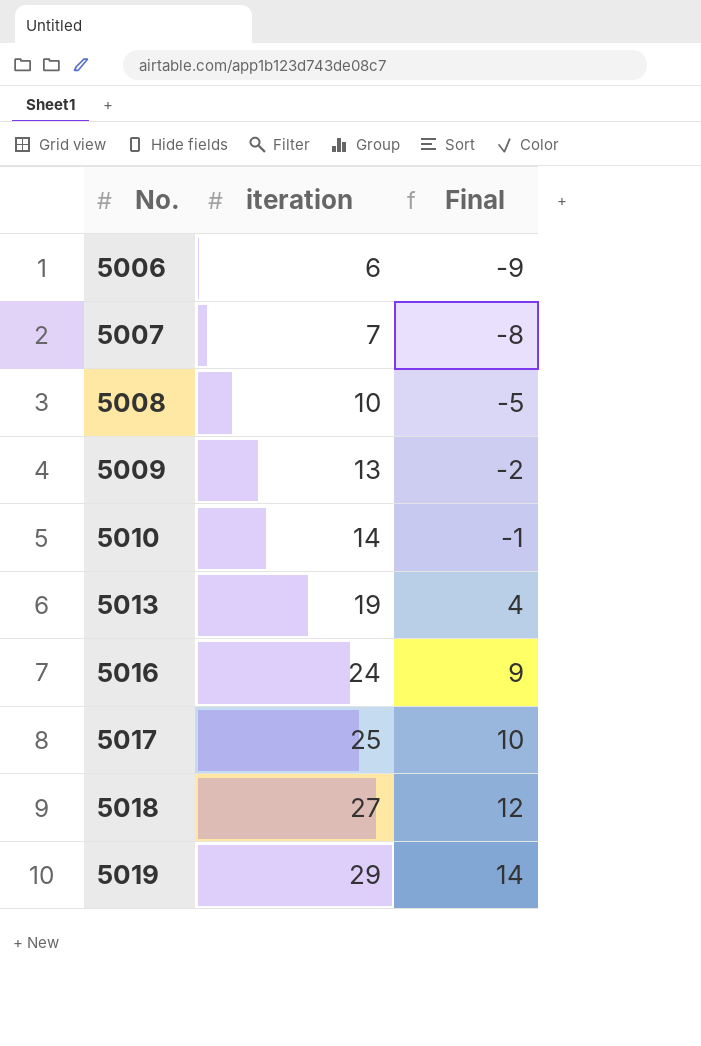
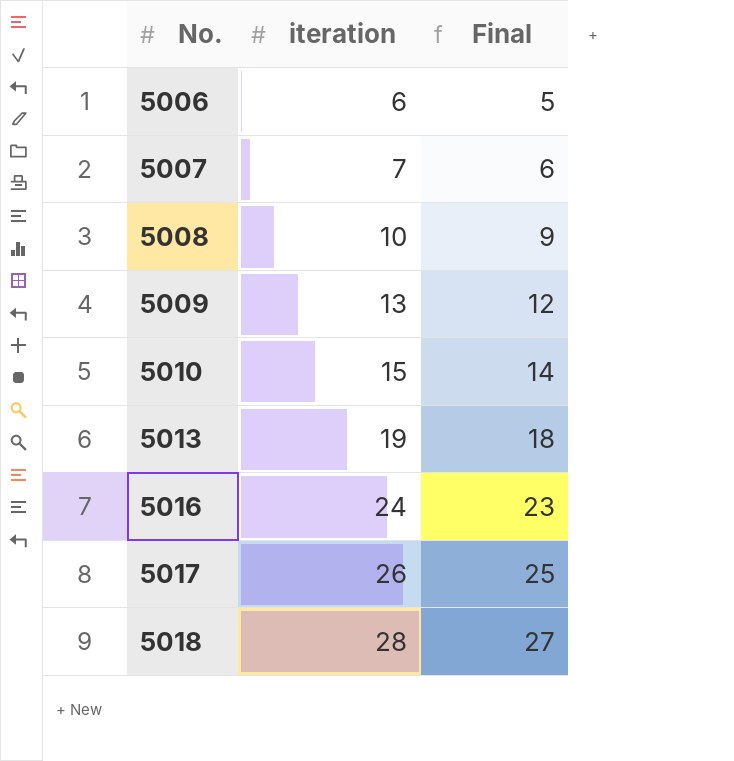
column Final | formula: [iteration] - 15 -> [iteration] - 1
row 5019: 29 | 14 -> none
5010 | iteration: 14 -> 15
5017 | iteration: 25 -> 26
5018 | iteration: 27 -> 28

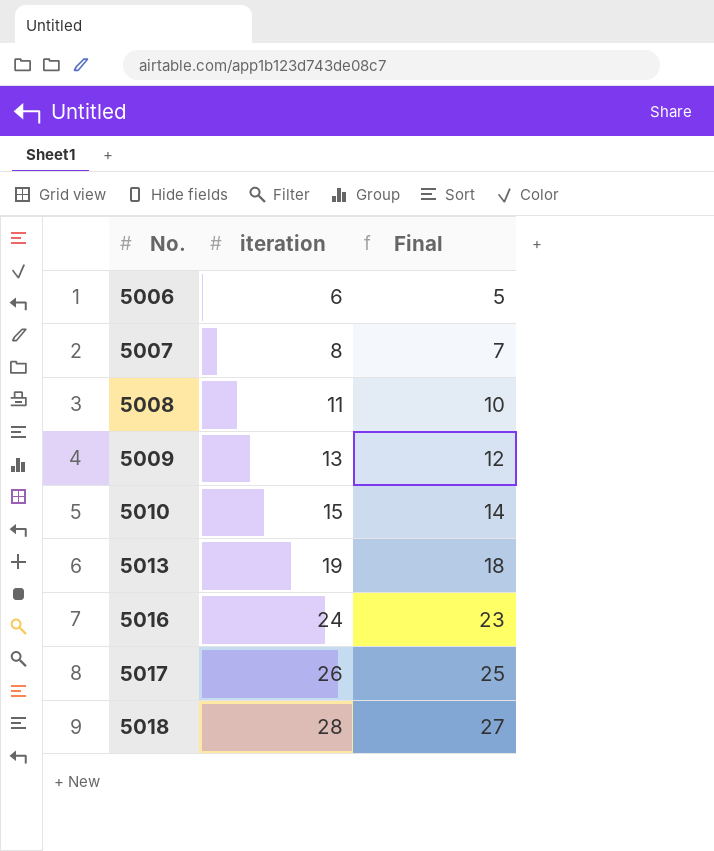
5007 | iteration: 7 -> 8
5007 | Final: 6 -> 7
5008 | iteration: 10 -> 11
5008 | Final: 9 -> 10

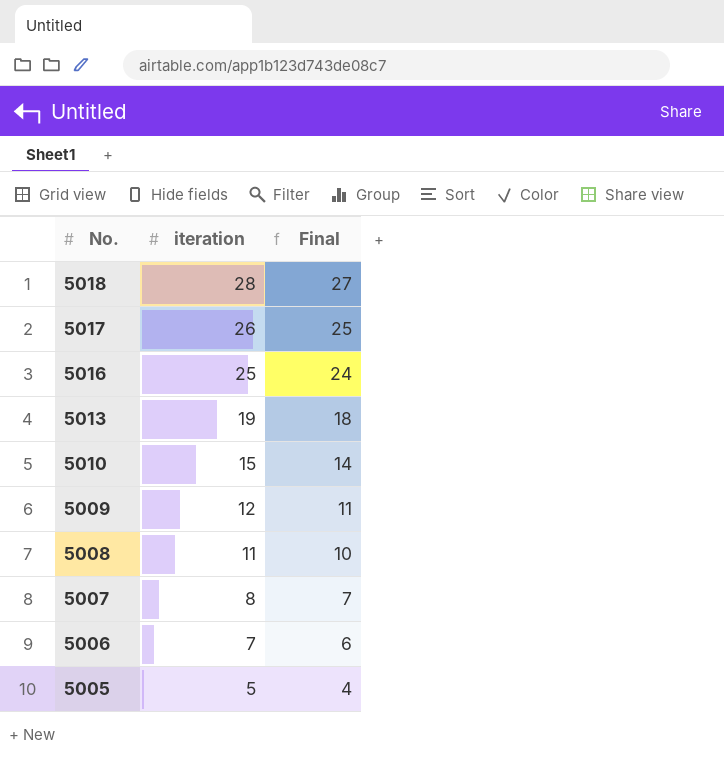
row order: No. ascending -> No. descending
5016 | iteration: 24 -> 25
5016 | Final: 23 -> 24
5009 | iteration: 13 -> 12
5009 | Final: 12 -> 11
5006 | iteration: 6 -> 7
5006 | Final: 5 -> 6
row 5005: none -> 5 | 4

